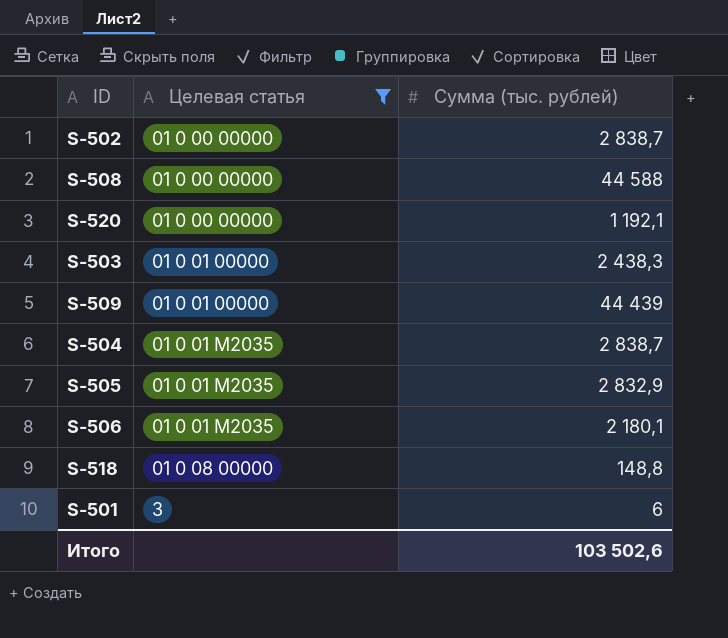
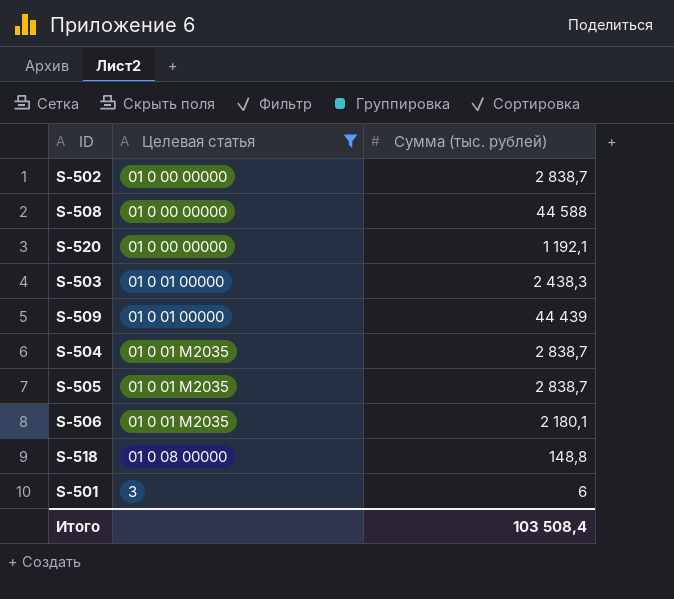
S-505 | Сумма (тыс. рублей): 2 832,9 -> 2 838,7
Итого | Сумма (тыс. рублей): 103 502,6 -> 103 508,4

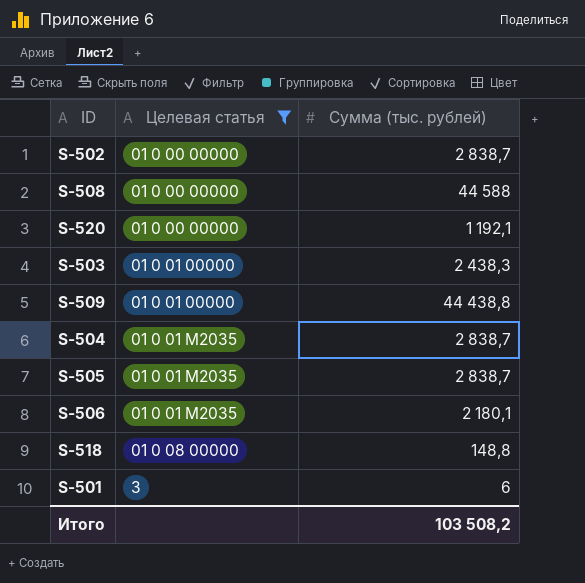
S-509 | Сумма (тыс. рублей): 44 439 -> 44 438,8
Итого | Сумма (тыс. рублей): 103 508,4 -> 103 508,2

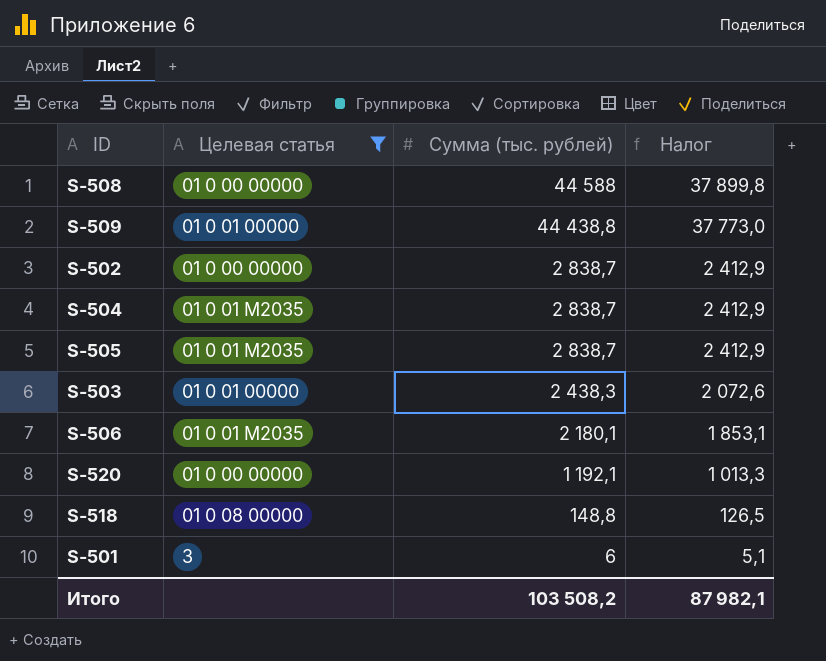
row order: Целевая статья ascending -> Сумма (тыс. рублей) descending
column Налог | formula: none -> [Сумма (тыс. рублей)] * 0,85

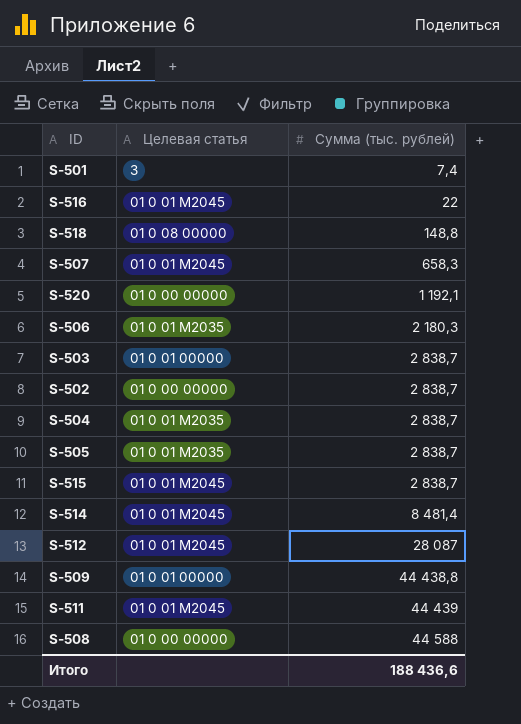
filter: Целевая статья != 01 0 01 М2045 -> none
row order: Сумма (тыс. рублей) descending -> Сумма (тыс. рублей) ascending
column Налог | formula: [Сумма (тыс. рублей)] * 0,85 -> none
S-501 | Сумма (тыс. рублей): 6 -> 7,4
S-506 | Сумма (тыс. рублей): 2 180,1 -> 2 180,3
S-503 | Сумма (тыс. рублей): 2 438,3 -> 2 838,7
Итого | Сумма (тыс. рублей): 103 508,2 -> 188 436,6

